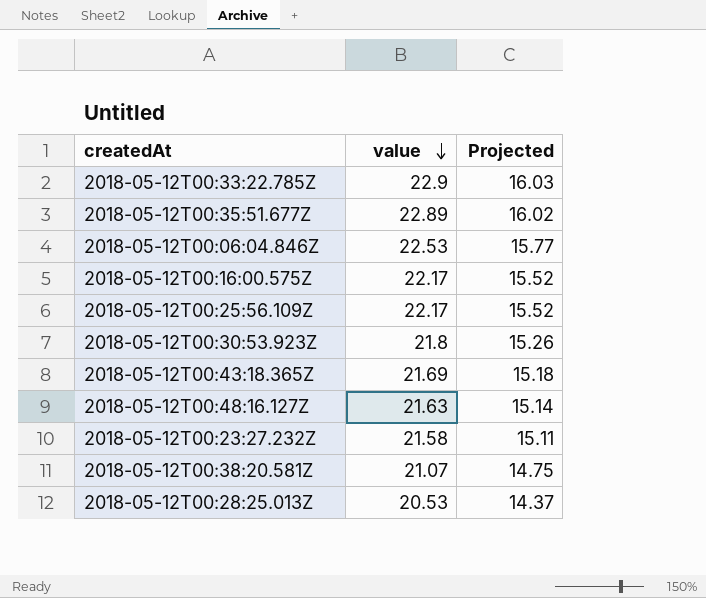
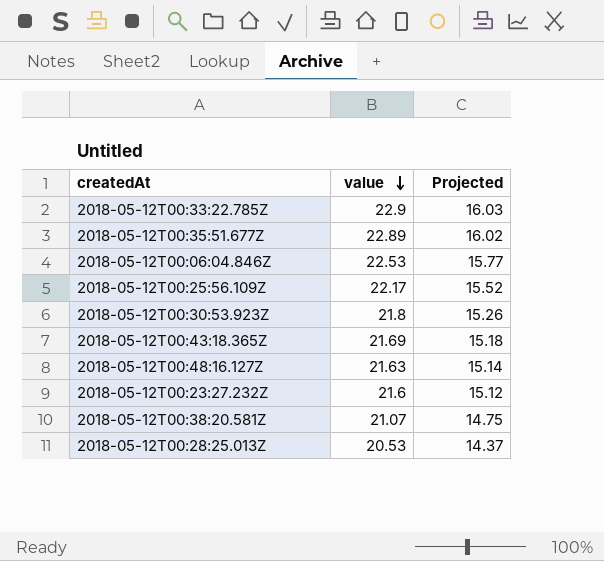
row 2018-05-12T00:16:00.575Z: 22.17 | 15.52 -> none
2018-05-12T00:23:27.232Z | value: 21.58 -> 21.6
2018-05-12T00:23:27.232Z | Projected: 15.11 -> 15.12

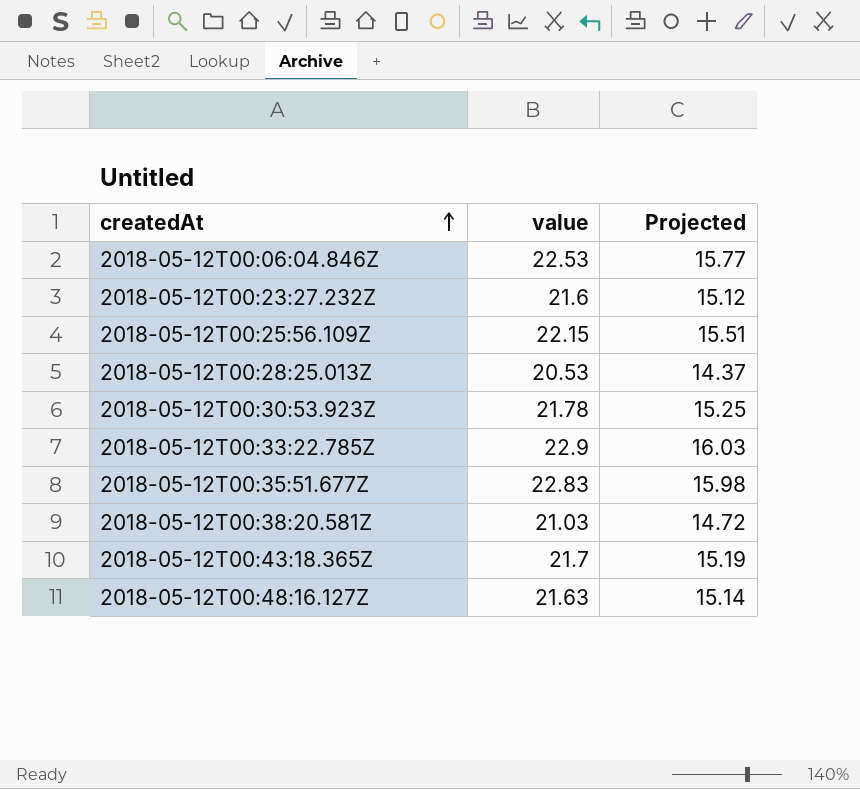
row order: value descending -> createdAt ascending
2018-05-12T00:25:56.109Z | value: 22.17 -> 22.15
2018-05-12T00:25:56.109Z | Projected: 15.52 -> 15.51
2018-05-12T00:30:53.923Z | value: 21.8 -> 21.78
2018-05-12T00:30:53.923Z | Projected: 15.26 -> 15.25
2018-05-12T00:35:51.677Z | value: 22.89 -> 22.83
2018-05-12T00:35:51.677Z | Projected: 16.02 -> 15.98
2018-05-12T00:38:20.581Z | value: 21.07 -> 21.03
2018-05-12T00:38:20.581Z | Projected: 14.75 -> 14.72
2018-05-12T00:43:18.365Z | value: 21.69 -> 21.7
2018-05-12T00:43:18.365Z | Projected: 15.18 -> 15.19

